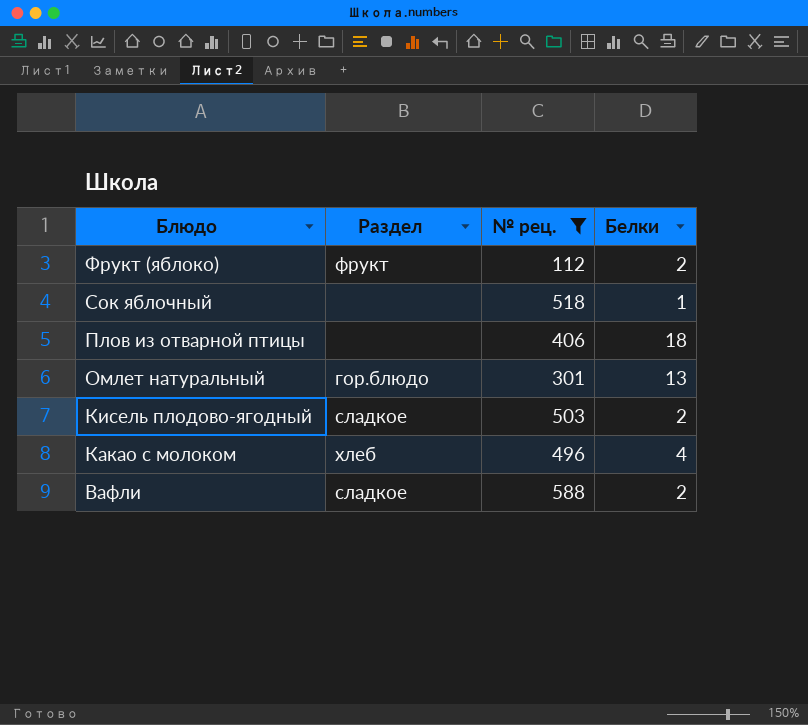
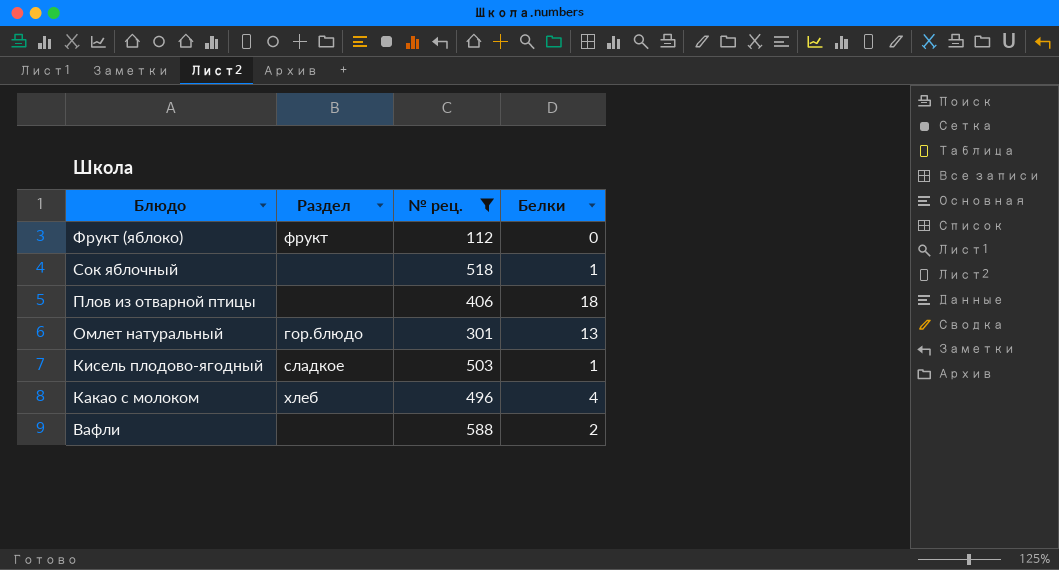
Фрукт (яблоко) | Белки: 2 -> 0
Кисель плодово-ягодный | Белки: 2 -> 1
Вафли | Раздел: сладкое -> none

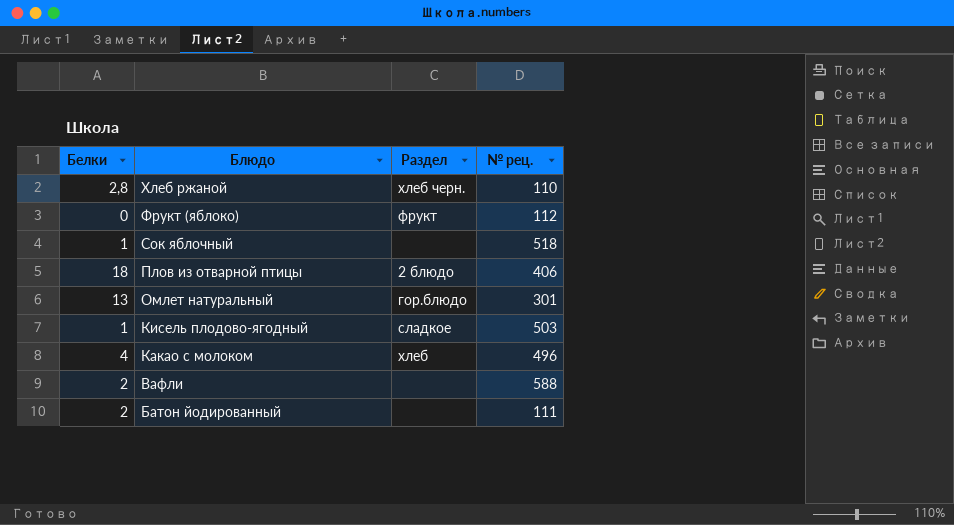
filter: № рец. >= 112 -> none
column Белки | position: 4 -> 1
Плов из отварной птицы | Раздел: none -> 2 блюдо

